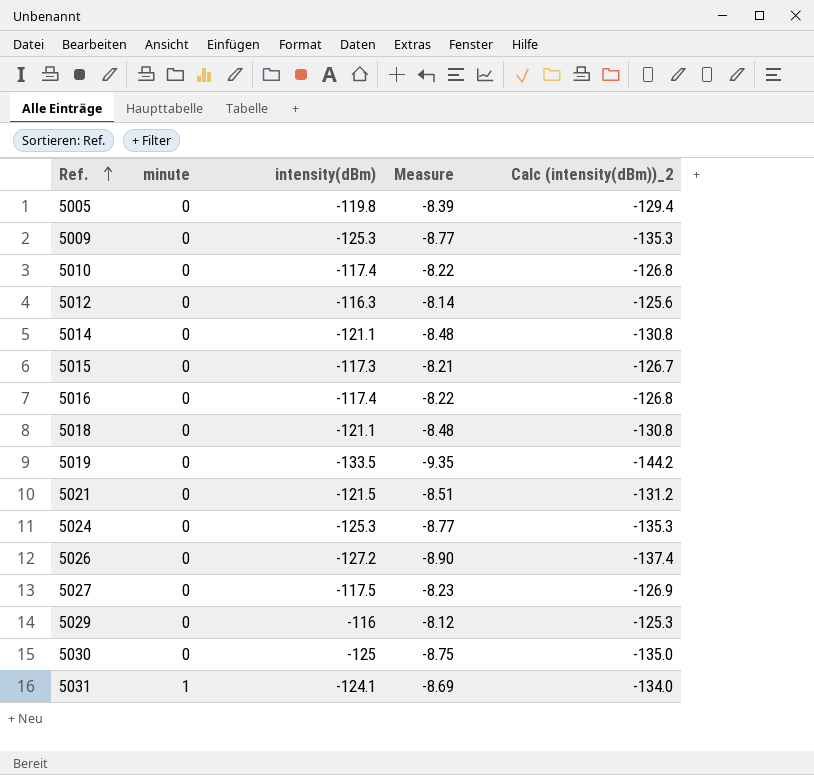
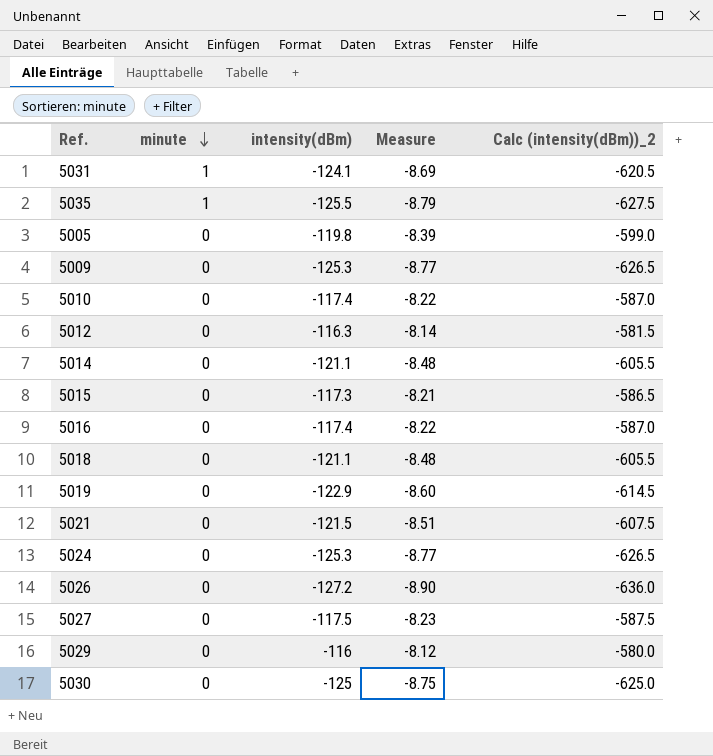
row order: Ref. ascending -> minute descending
column Calc (intensity(dBm))_2 | formula: [intensity(dBm)] * 1.08 -> [intensity(dBm)] * 5
row 5035: none -> 1 | -125.5 | -8.79 | -627.5
5019 | intensity(dBm): -133.5 -> -122.9
5019 | Measure: -9.35 -> -8.60

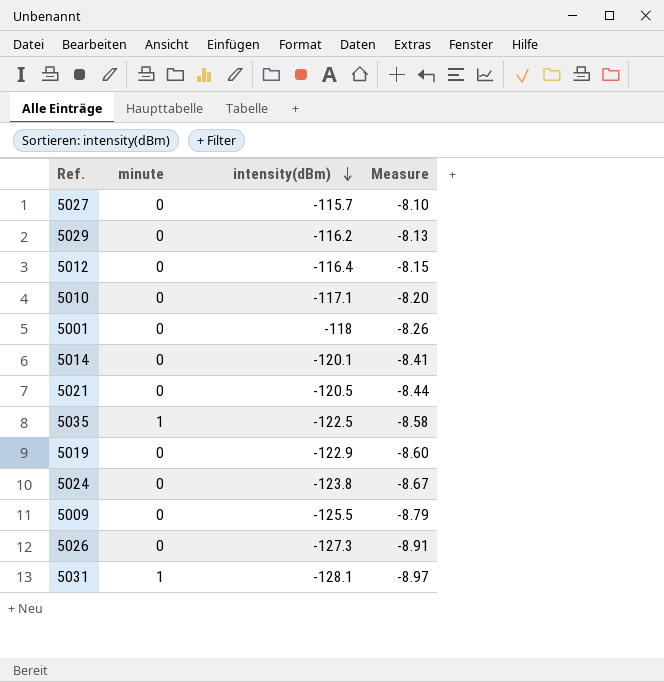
row order: minute descending -> intensity(dBm) descending
column Calc (intensity(dBm))_2 | formula: [intensity(dBm)] * 5 -> none
row 5005: 0 | -119.8 | -8.39 | -599.0 -> none
row 5015: 0 | -117.3 | -8.21 | -586.5 -> none
row 5016: 0 | -117.4 | -8.22 | -587.0 -> none
row 5018: 0 | -121.1 | -8.48 | -605.5 -> none
row 5030: 0 | -125 | -8.75 | -625.0 -> none
5027 | intensity(dBm): -117.5 -> -115.7
5027 | Measure: -8.23 -> -8.10
5029 | intensity(dBm): -116 -> -116.2
5029 | Measure: -8.12 -> -8.13
5012 | intensity(dBm): -116.3 -> -116.4
5012 | Measure: -8.14 -> -8.15
5010 | intensity(dBm): -117.4 -> -117.1
5010 | Measure: -8.22 -> -8.20
row 5001: none -> 0 | -118 | -8.26
5014 | intensity(dBm): -121.1 -> -120.1
5014 | Measure: -8.48 -> -8.41
5021 | intensity(dBm): -121.5 -> -120.5
5021 | Measure: -8.51 -> -8.44
5035 | intensity(dBm): -125.5 -> -122.5
5035 | Measure: -8.79 -> -8.58
5024 | intensity(dBm): -125.3 -> -123.8
5024 | Measure: -8.77 -> -8.67
5009 | intensity(dBm): -125.3 -> -125.5
5009 | Measure: -8.77 -> -8.79
5026 | intensity(dBm): -127.2 -> -127.3
5026 | Measure: -8.90 -> -8.91
5031 | intensity(dBm): -124.1 -> -128.1
5031 | Measure: -8.69 -> -8.97

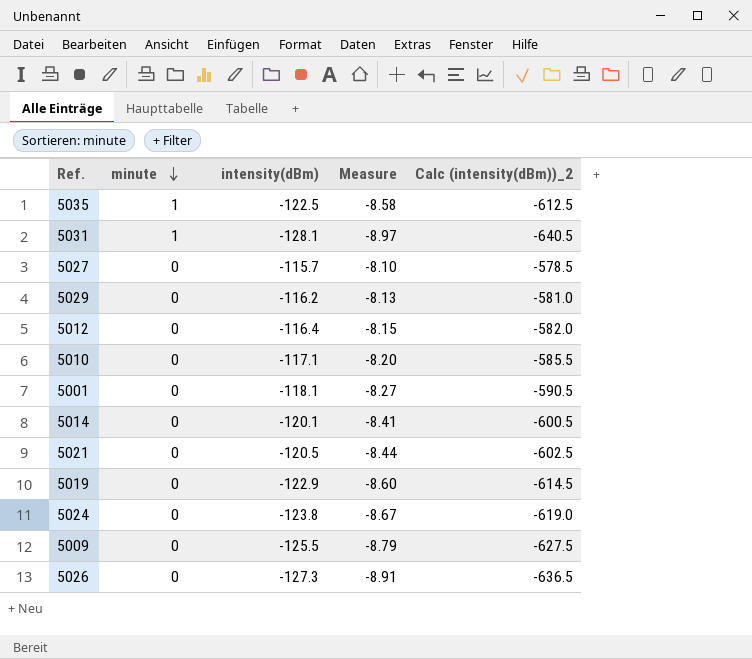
row order: intensity(dBm) descending -> minute descending
column Calc (intensity(dBm))_2 | formula: none -> [intensity(dBm)] * 5
5001 | intensity(dBm): -118 -> -118.1
5001 | Measure: -8.26 -> -8.27

